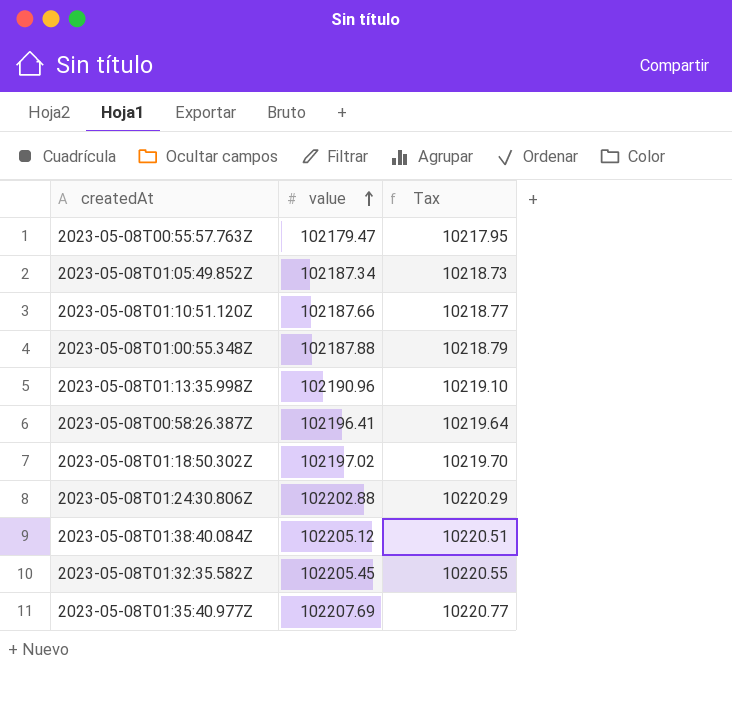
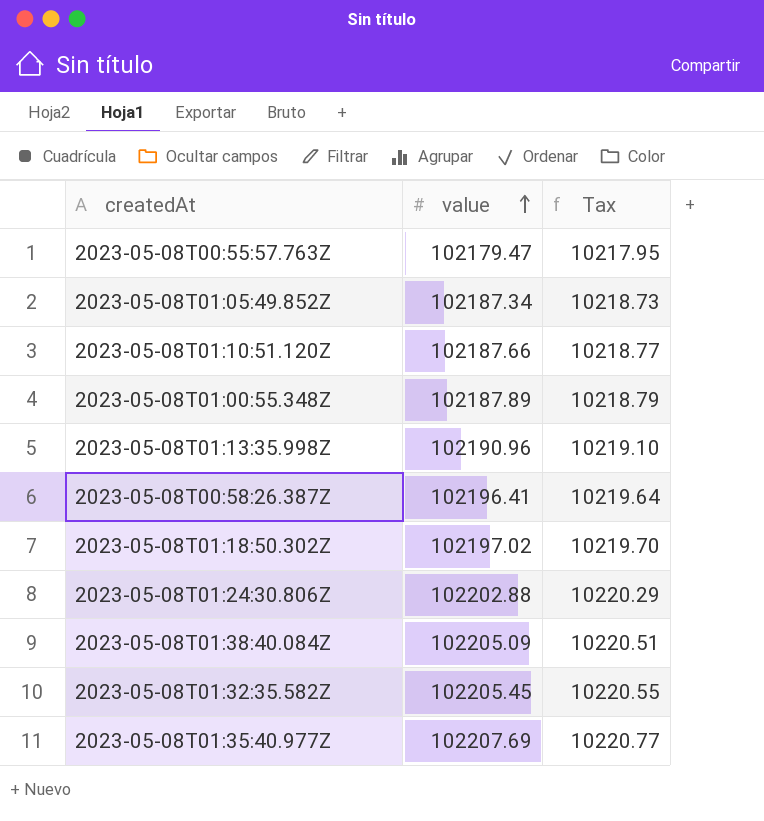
2023-05-08T01:00:55.348Z | value: 102187.88 -> 102187.89
2023-05-08T01:38:40.084Z | value: 102205.12 -> 102205.09

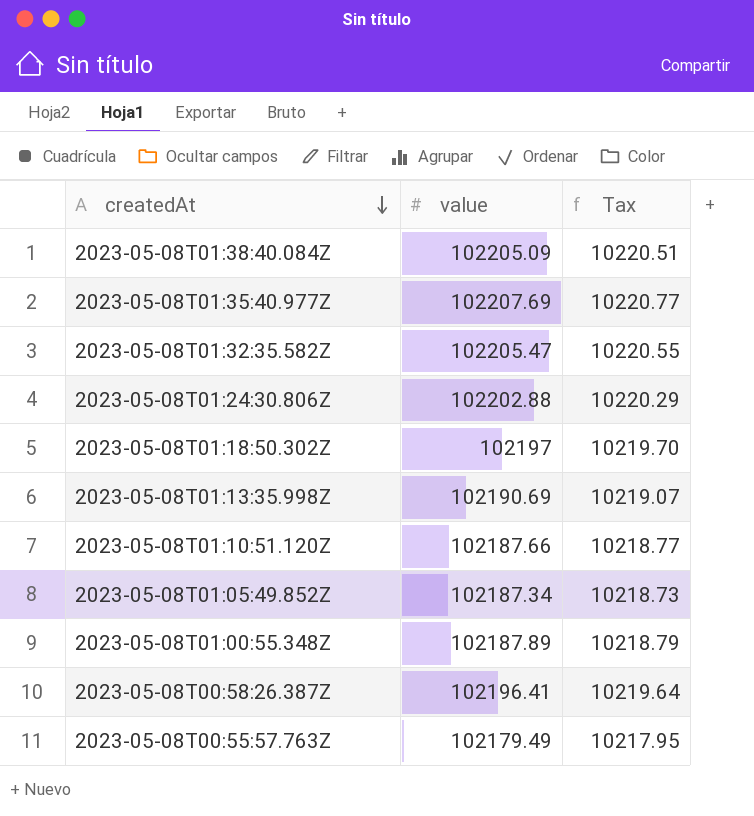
row order: value ascending -> createdAt descending
2023-05-08T01:32:35.582Z | value: 102205.45 -> 102205.47
2023-05-08T01:18:50.302Z | value: 102197.02 -> 102197
2023-05-08T01:13:35.998Z | value: 102190.96 -> 102190.69
2023-05-08T01:13:35.998Z | Tax: 10219.10 -> 10219.07
2023-05-08T00:55:57.763Z | value: 102179.47 -> 102179.49

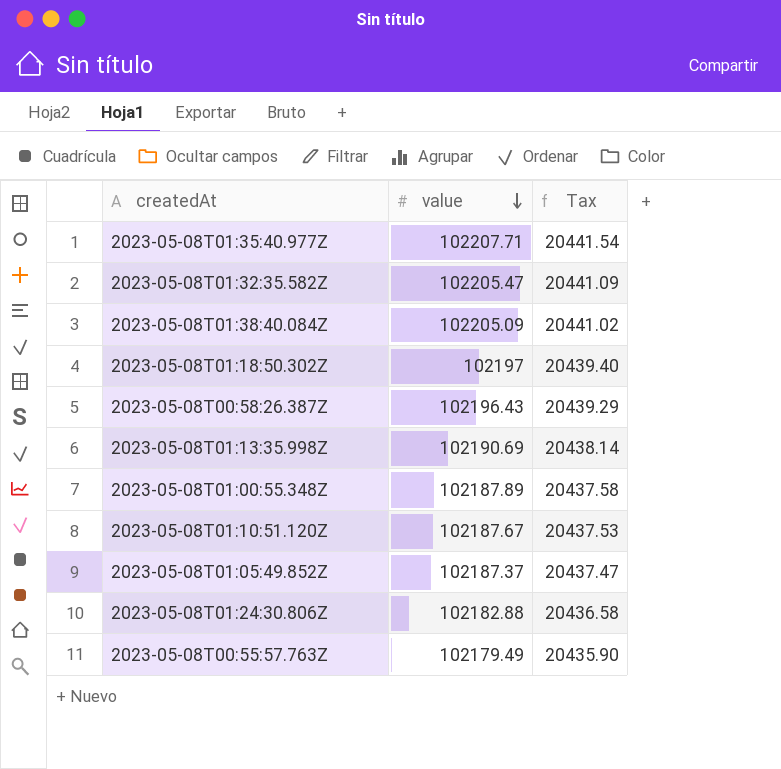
row order: createdAt descending -> value descending
column Tax | formula: [value] * 0.1 -> [value] * 0.2
2023-05-08T01:35:40.977Z | value: 102207.69 -> 102207.71
2023-05-08T00:58:26.387Z | value: 102196.41 -> 102196.43
2023-05-08T01:10:51.120Z | value: 102187.66 -> 102187.67
2023-05-08T01:05:49.852Z | value: 102187.34 -> 102187.37
2023-05-08T01:24:30.806Z | value: 102202.88 -> 102182.88

